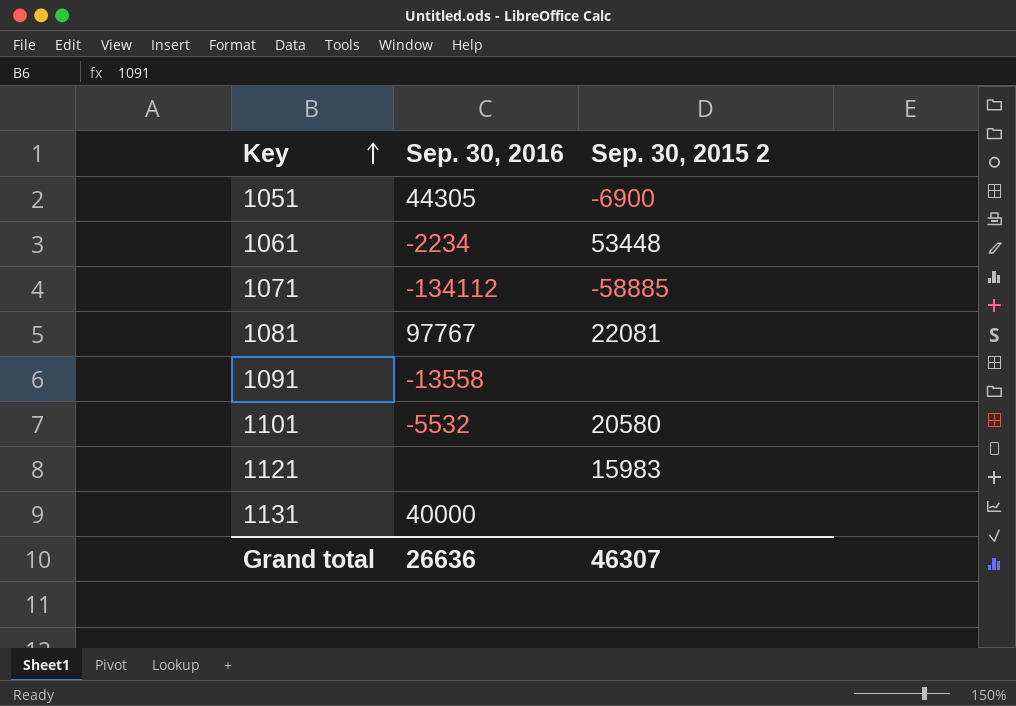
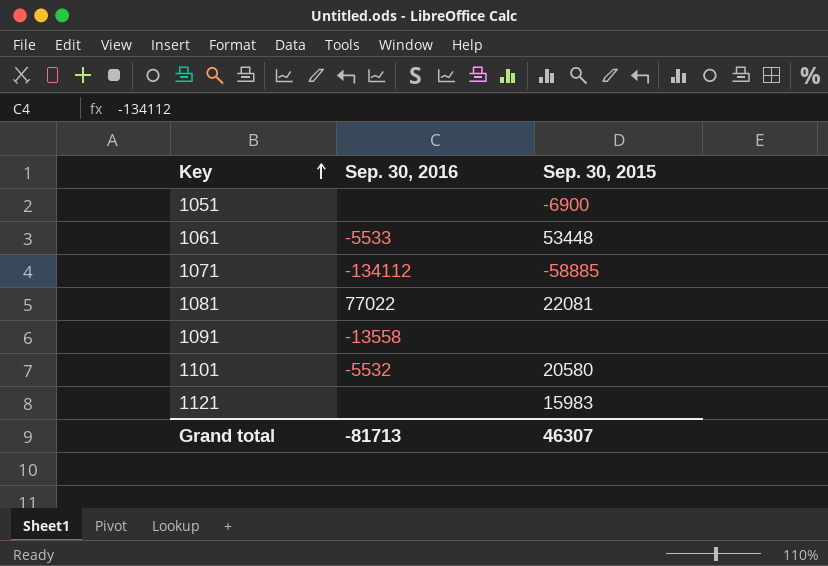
column name: Sep. 30, 2015 2 -> Sep. 30, 2015
row 1131: 40000 | none -> none
1051 | Sep. 30, 2016: 44305 -> none
1061 | Sep. 30, 2016: -2234 -> -5533
1081 | Sep. 30, 2016: 97767 -> 77022
Grand total | Sep. 30, 2016: 26636 -> -81713

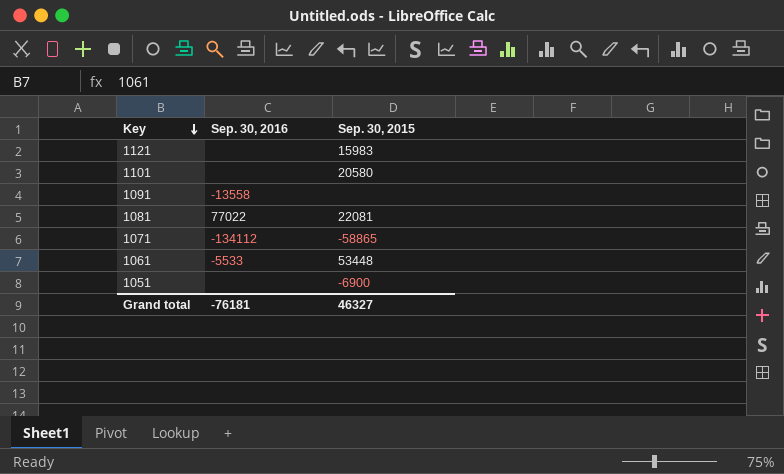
row order: Key ascending -> Key descending
1101 | Sep. 30, 2016: -5532 -> none
1071 | Sep. 30, 2015: -58885 -> -58865
Grand total | Sep. 30, 2016: -81713 -> -76181
Grand total | Sep. 30, 2015: 46307 -> 46327

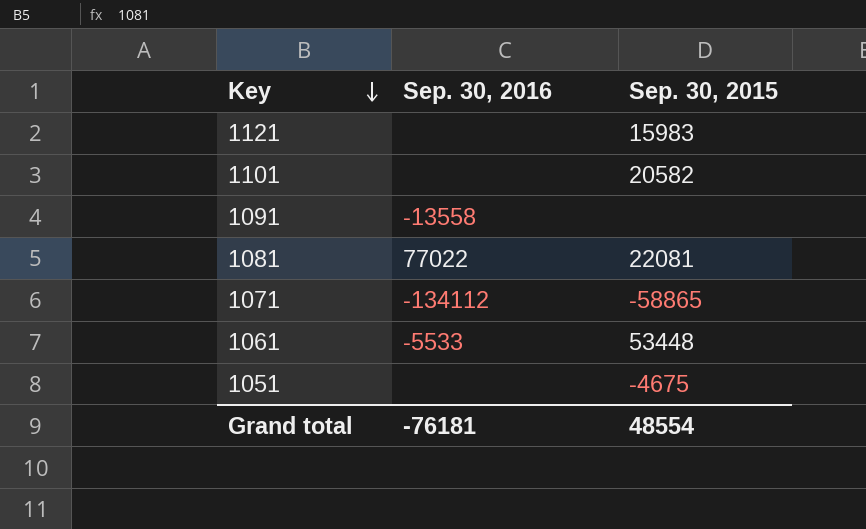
1101 | Sep. 30, 2015: 20580 -> 20582
1051 | Sep. 30, 2015: -6900 -> -4675
Grand total | Sep. 30, 2015: 46327 -> 48554

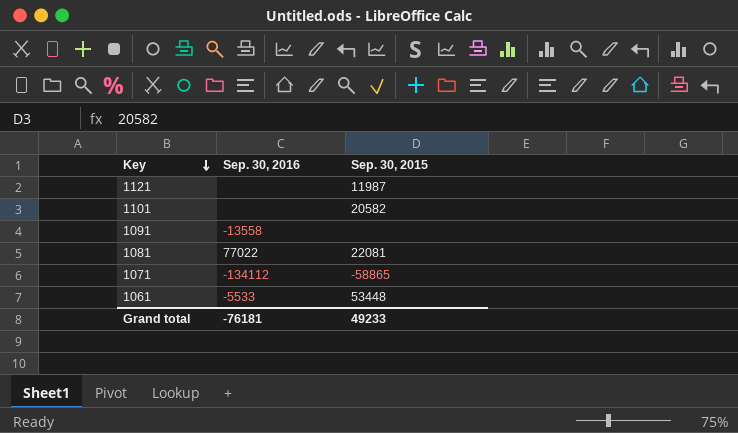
row 1051: none | -4675 -> none
1121 | Sep. 30, 2015: 15983 -> 11987
Grand total | Sep. 30, 2015: 48554 -> 49233

